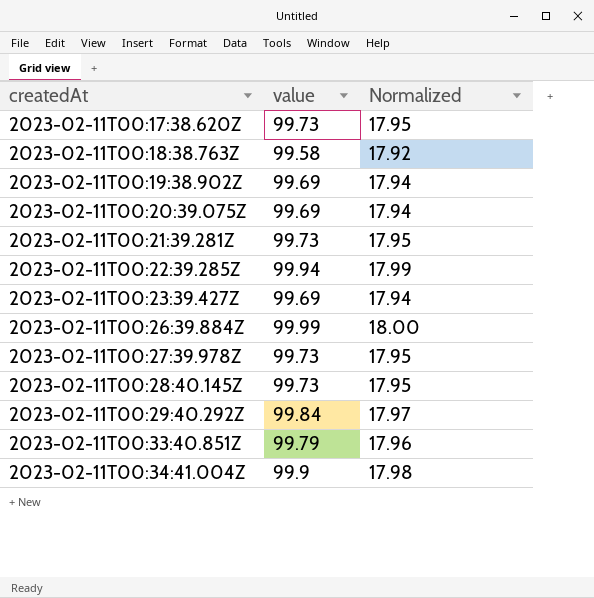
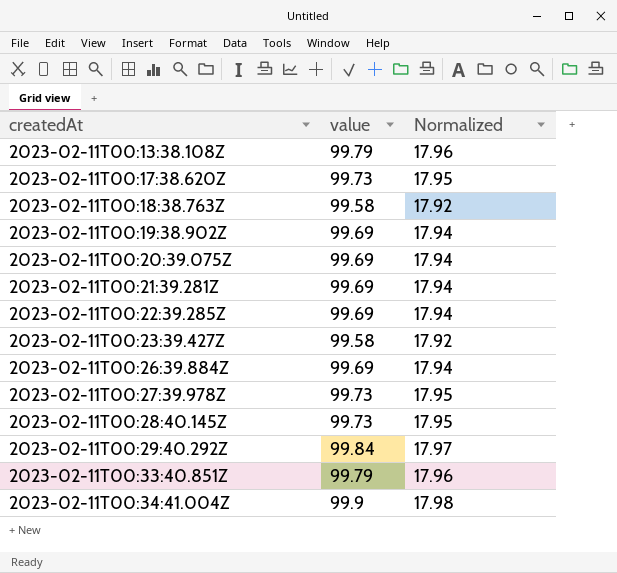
row 2023-02-11T00:13:38.108Z: none -> 99.79 | 17.96
2023-02-11T00:21:39.281Z | value: 99.73 -> 99.69
2023-02-11T00:21:39.281Z | Normalized: 17.95 -> 17.94
2023-02-11T00:22:39.285Z | value: 99.94 -> 99.69
2023-02-11T00:22:39.285Z | Normalized: 17.99 -> 17.94
2023-02-11T00:23:39.427Z | value: 99.69 -> 99.58
2023-02-11T00:23:39.427Z | Normalized: 17.94 -> 17.92
2023-02-11T00:26:39.884Z | value: 99.99 -> 99.69
2023-02-11T00:26:39.884Z | Normalized: 18.00 -> 17.94

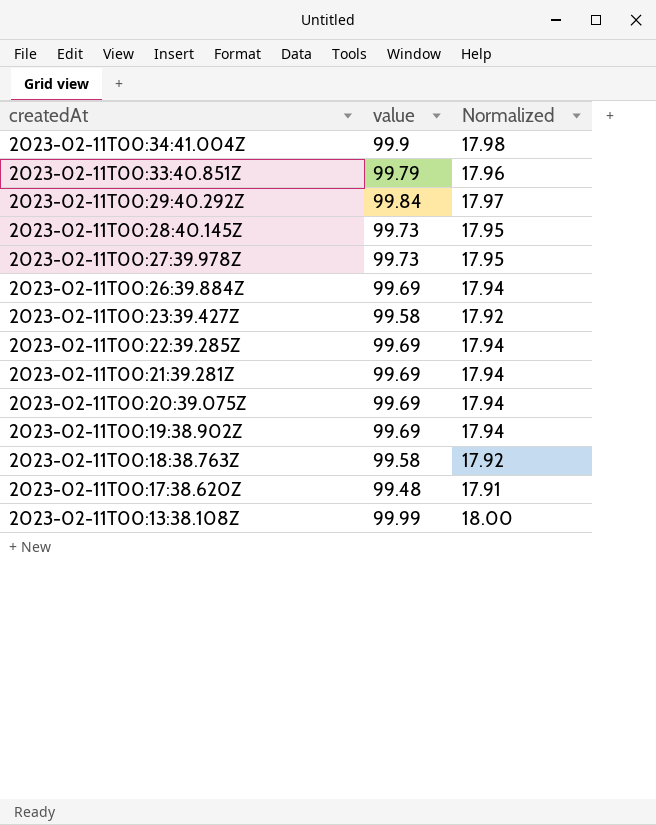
row order: createdAt ascending -> createdAt descending
2023-02-11T00:17:38.620Z | value: 99.73 -> 99.48
2023-02-11T00:17:38.620Z | Normalized: 17.95 -> 17.91
2023-02-11T00:13:38.108Z | value: 99.79 -> 99.99
2023-02-11T00:13:38.108Z | Normalized: 17.96 -> 18.00

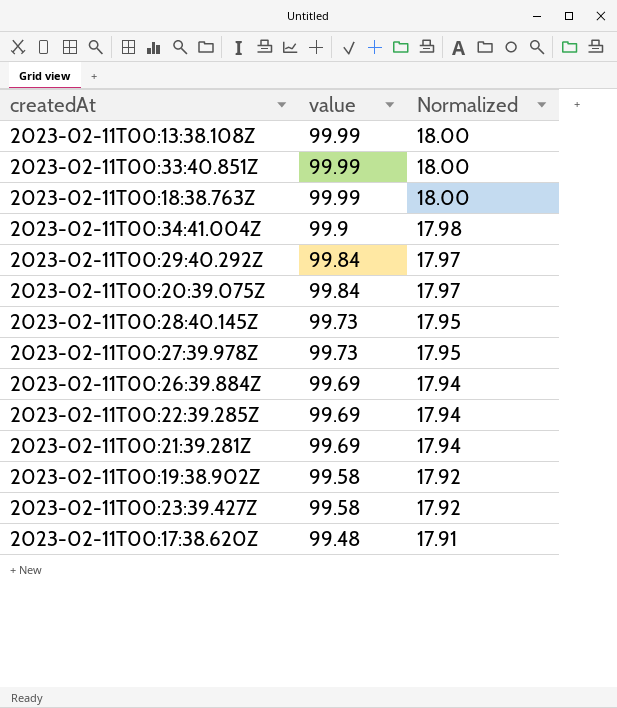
row order: createdAt descending -> value descending
2023-02-11T00:33:40.851Z | value: 99.79 -> 99.99
2023-02-11T00:33:40.851Z | Normalized: 17.96 -> 18.00
2023-02-11T00:18:38.763Z | value: 99.58 -> 99.99
2023-02-11T00:18:38.763Z | Normalized: 17.92 -> 18.00
2023-02-11T00:20:39.075Z | value: 99.69 -> 99.84
2023-02-11T00:20:39.075Z | Normalized: 17.94 -> 17.97
2023-02-11T00:19:38.902Z | value: 99.69 -> 99.58
2023-02-11T00:19:38.902Z | Normalized: 17.94 -> 17.92

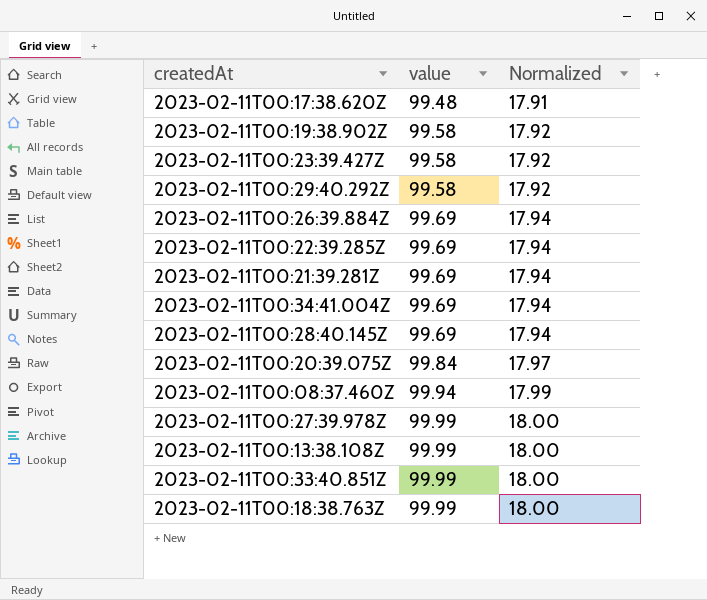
row order: value descending -> value ascending
2023-02-11T00:29:40.292Z | value: 99.84 -> 99.58
2023-02-11T00:29:40.292Z | Normalized: 17.97 -> 17.92
2023-02-11T00:34:41.004Z | value: 99.9 -> 99.69
2023-02-11T00:34:41.004Z | Normalized: 17.98 -> 17.94
2023-02-11T00:28:40.145Z | value: 99.73 -> 99.69
2023-02-11T00:28:40.145Z | Normalized: 17.95 -> 17.94
row 2023-02-11T00:08:37.460Z: none -> 99.94 | 17.99
2023-02-11T00:27:39.978Z | value: 99.73 -> 99.99
2023-02-11T00:27:39.978Z | Normalized: 17.95 -> 18.00

